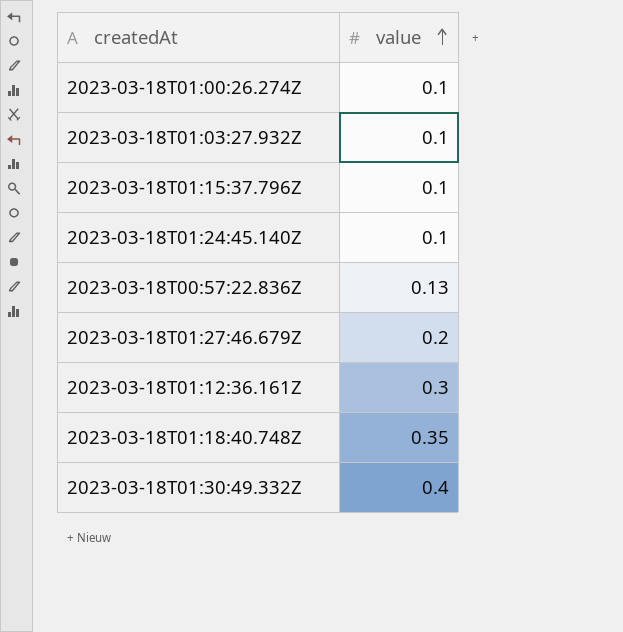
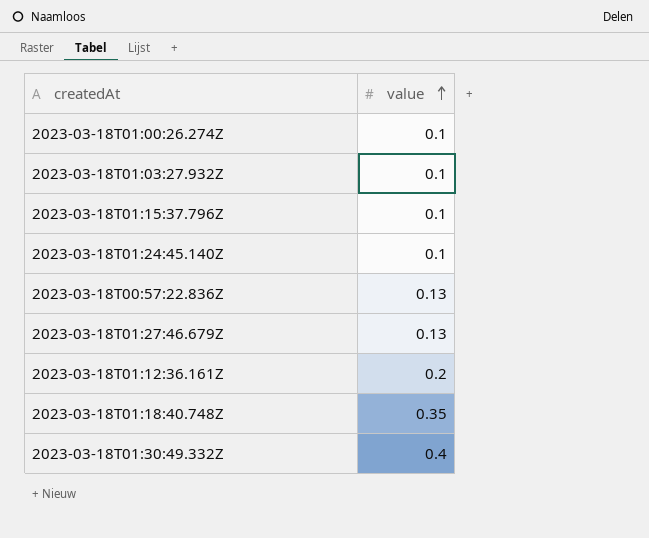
2023-03-18T01:27:46.679Z | value: 0.2 -> 0.13
2023-03-18T01:12:36.161Z | value: 0.3 -> 0.2

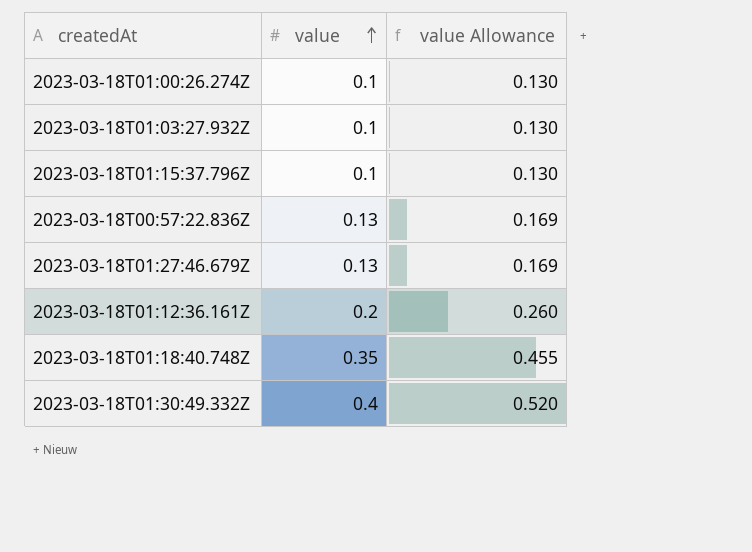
column value Allowance | formula: none -> [value] * 1.3
row 2023-03-18T01:24:45.140Z: 0.1 -> none

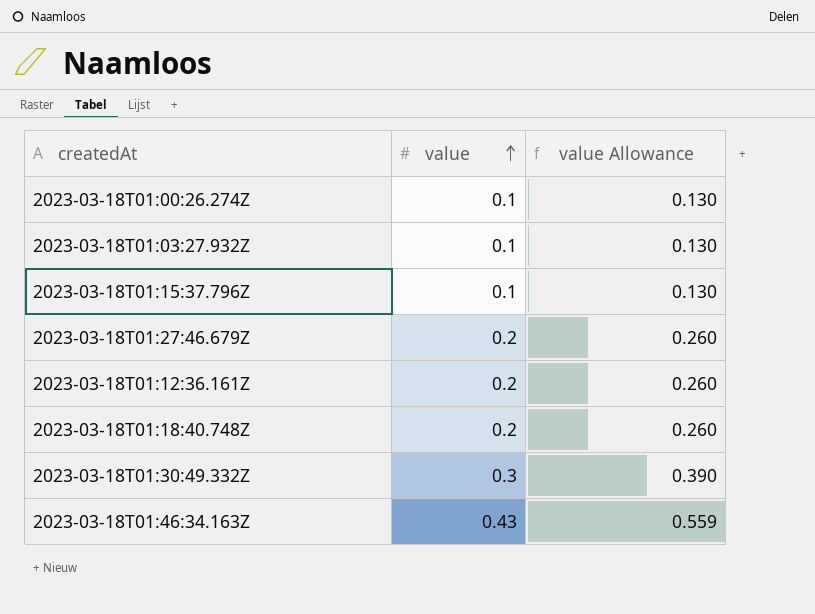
row 2023-03-18T00:57:22.836Z: 0.13 | 0.169 -> none
2023-03-18T01:27:46.679Z | value: 0.13 -> 0.2
2023-03-18T01:27:46.679Z | value Allowance: 0.169 -> 0.260
2023-03-18T01:18:40.748Z | value: 0.35 -> 0.2
2023-03-18T01:18:40.748Z | value Allowance: 0.455 -> 0.260
2023-03-18T01:30:49.332Z | value: 0.4 -> 0.3
2023-03-18T01:30:49.332Z | value Allowance: 0.520 -> 0.390
row 2023-03-18T01:46:34.163Z: none -> 0.43 | 0.559

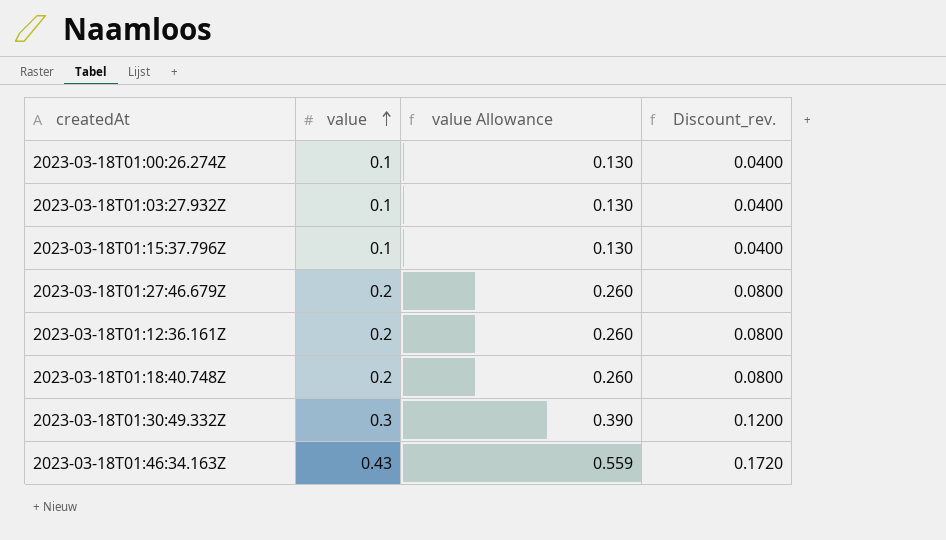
column Discount_rev. | formula: none -> [value] * 0.4

